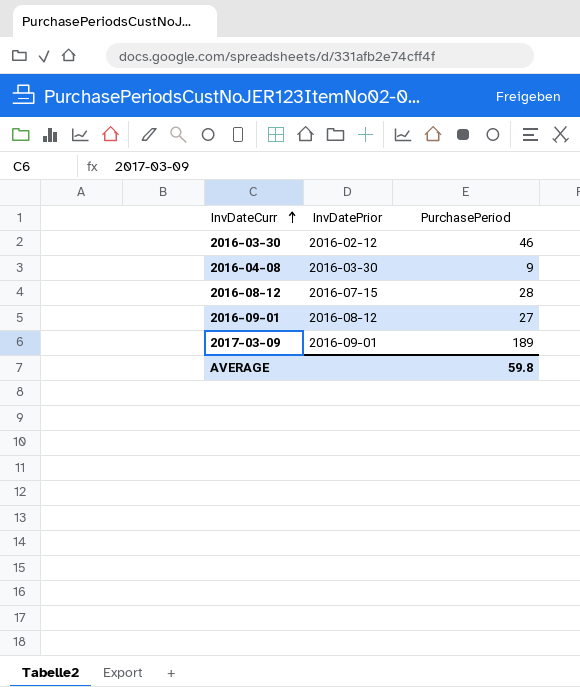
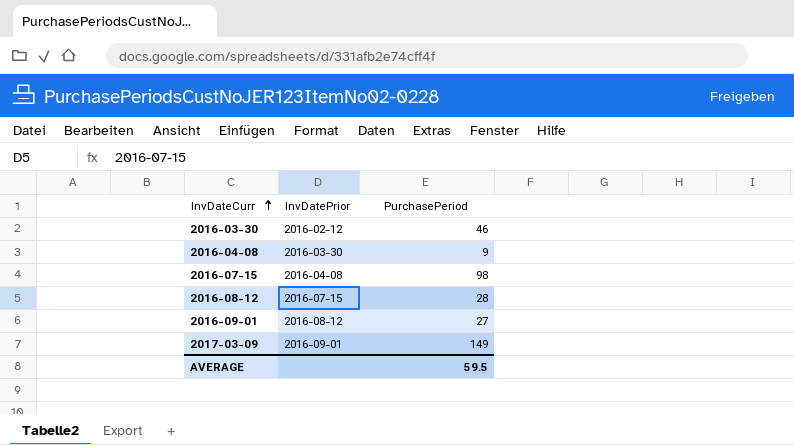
row 2016-07-15: none -> 2016-04-08 | 98
2017-03-09 | PurchasePeriod: 189 -> 149
AVERAGE | PurchasePeriod: 59.8 -> 59.5

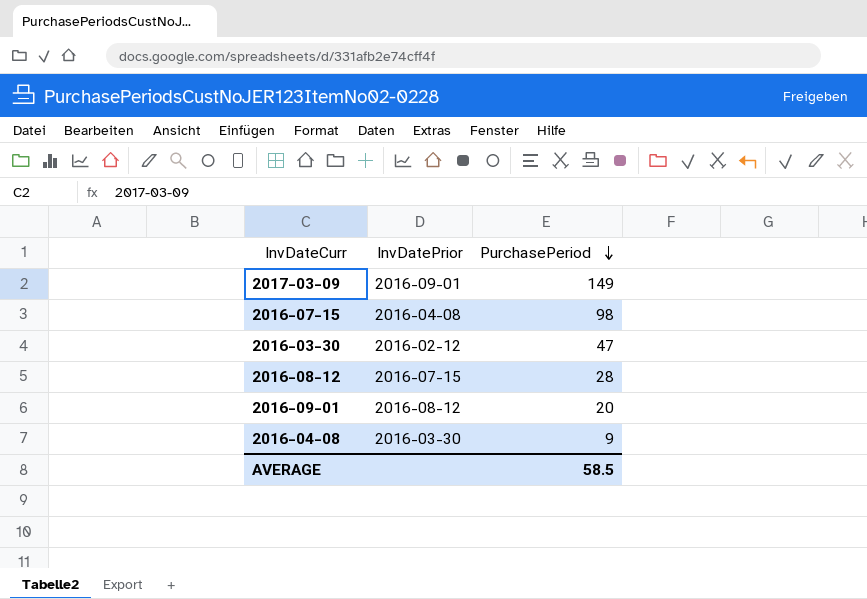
row order: InvDateCurr ascending -> PurchasePeriod descending
2016-03-30 | PurchasePeriod: 46 -> 47
2016-09-01 | PurchasePeriod: 27 -> 20
AVERAGE | PurchasePeriod: 59.5 -> 58.5

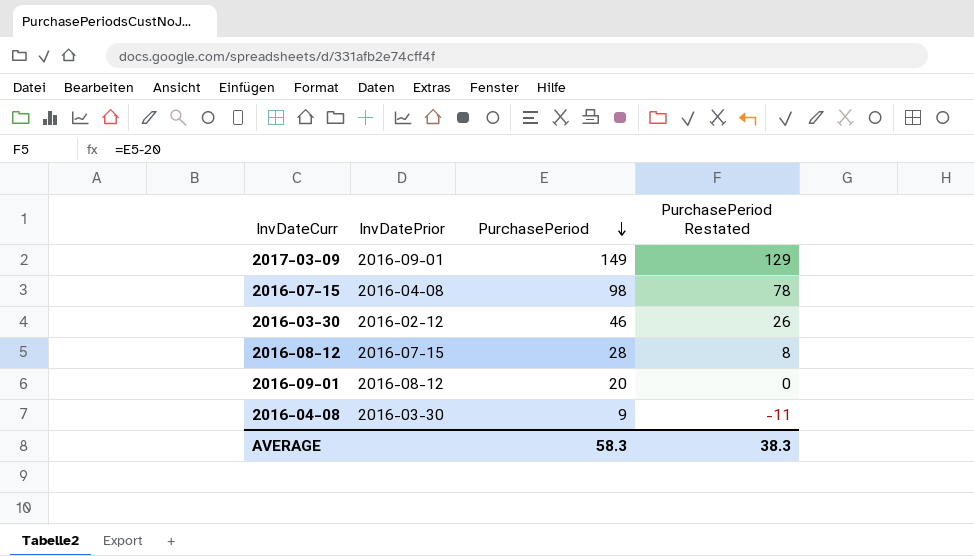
column PurchasePeriod Restated | formula: none -> [PurchasePeriod] - 20
2016-03-30 | PurchasePeriod: 47 -> 46
AVERAGE | PurchasePeriod: 58.5 -> 58.3

